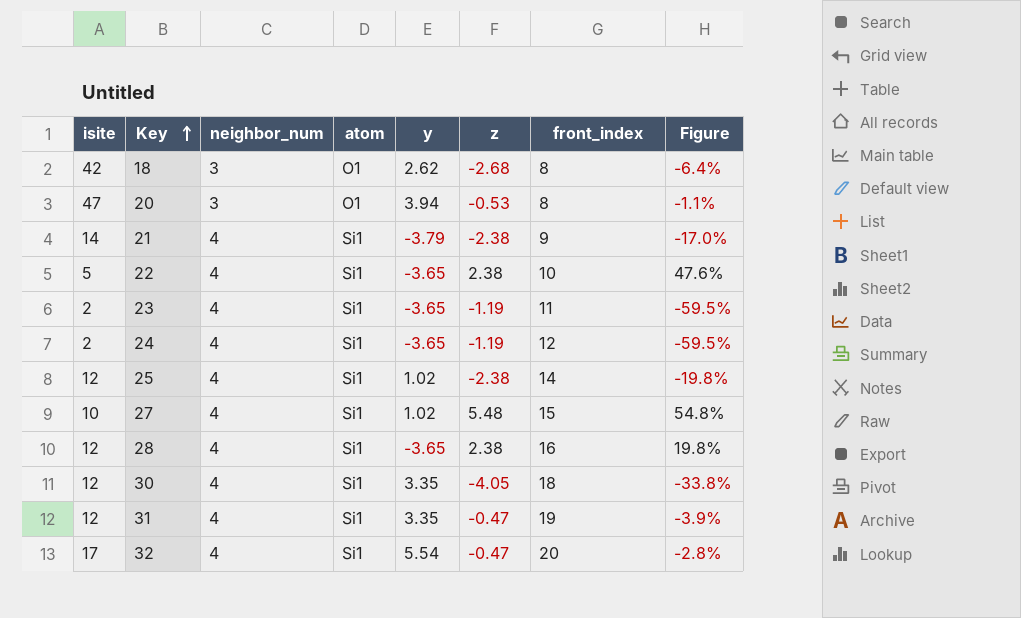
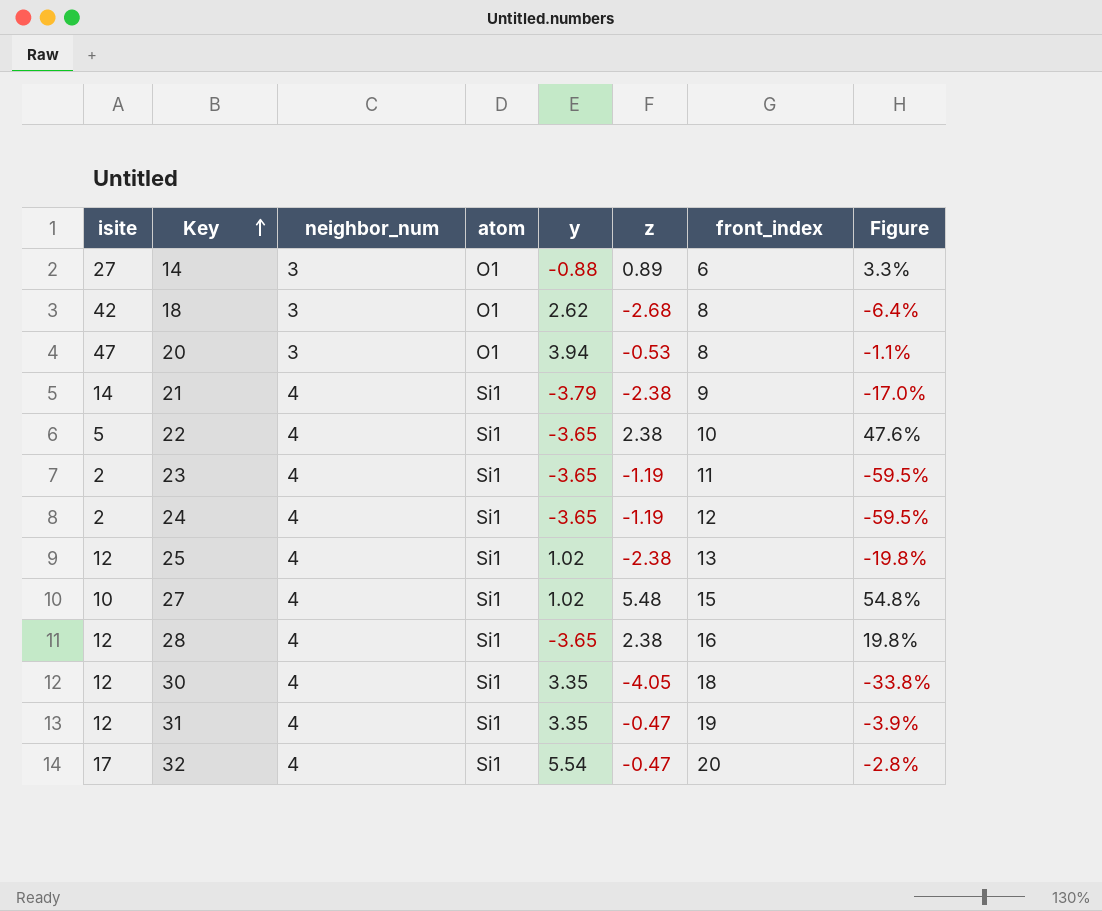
row 14: none -> 27 | 3 | O1 | -0.88 | 0.89 | 6 | 3.3%
25 | front_index: 14 -> 13

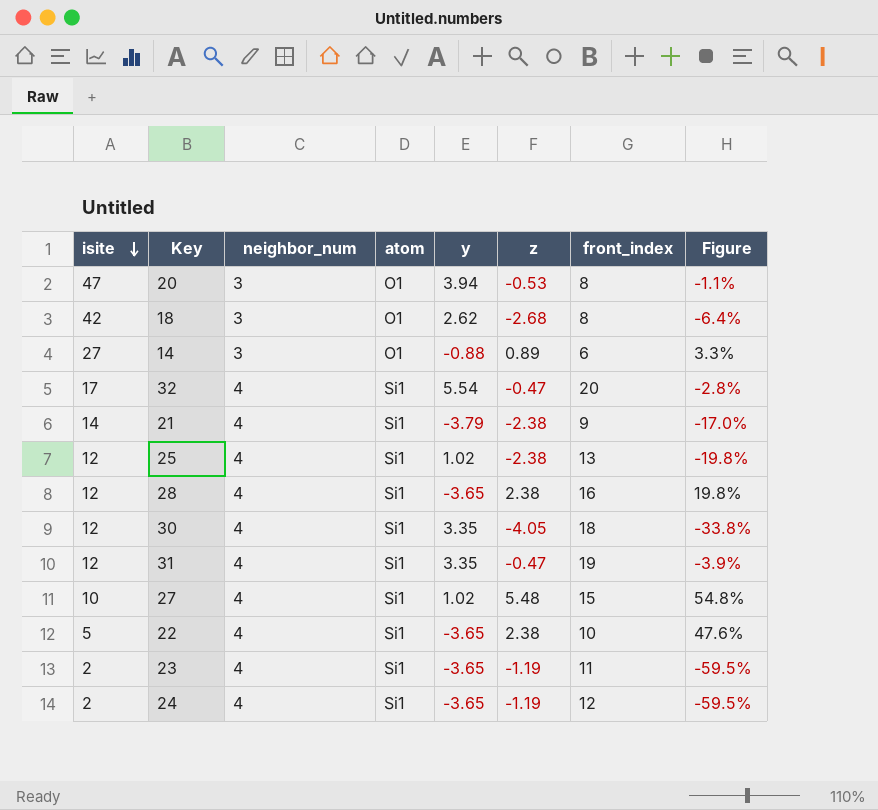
row order: Key ascending -> isite descending

